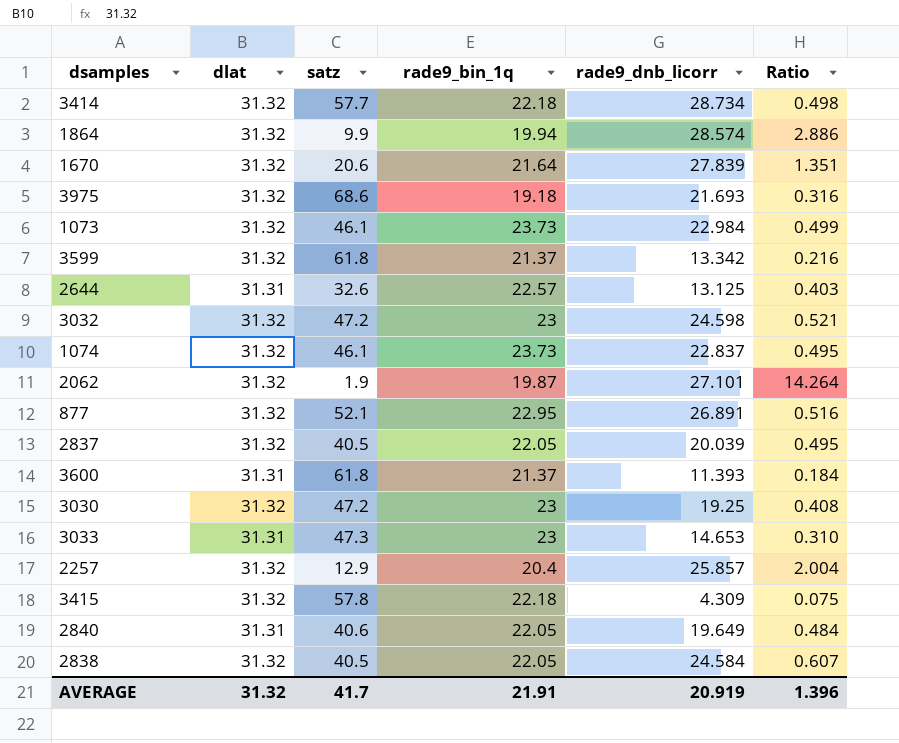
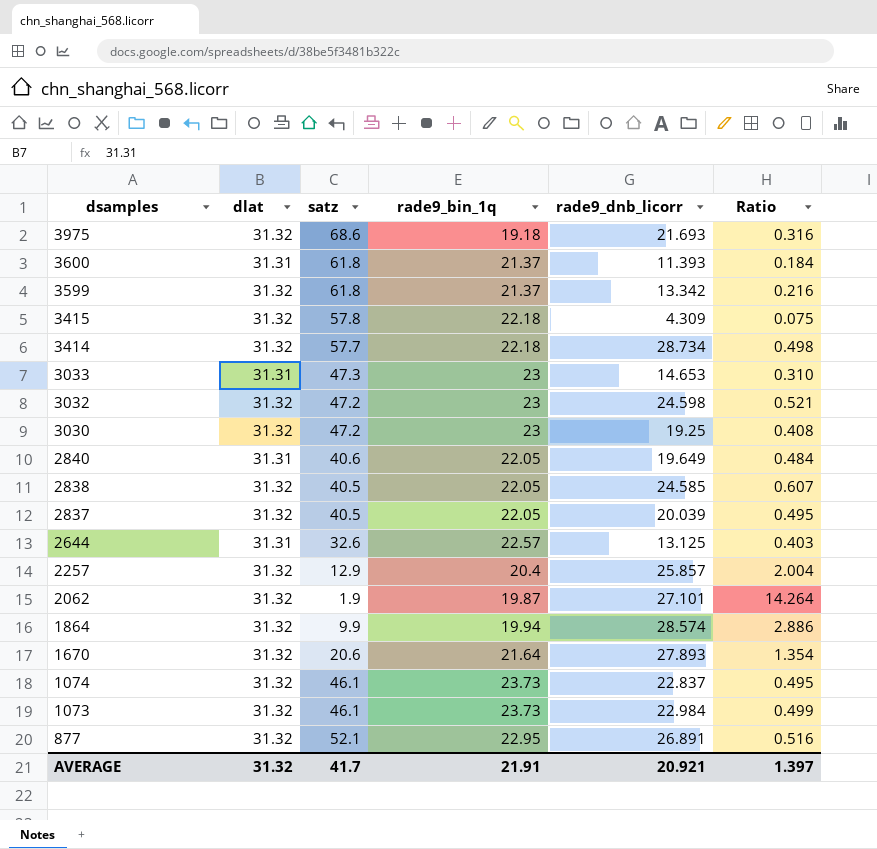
row order: none -> dsamples descending
2838 | rade9_dnb_licorr: 24.584 -> 24.585
1670 | rade9_dnb_licorr: 27.839 -> 27.893
1670 | Ratio: 1.351 -> 1.354
AVERAGE | rade9_dnb_licorr: 20.919 -> 20.921
AVERAGE | Ratio: 1.396 -> 1.397

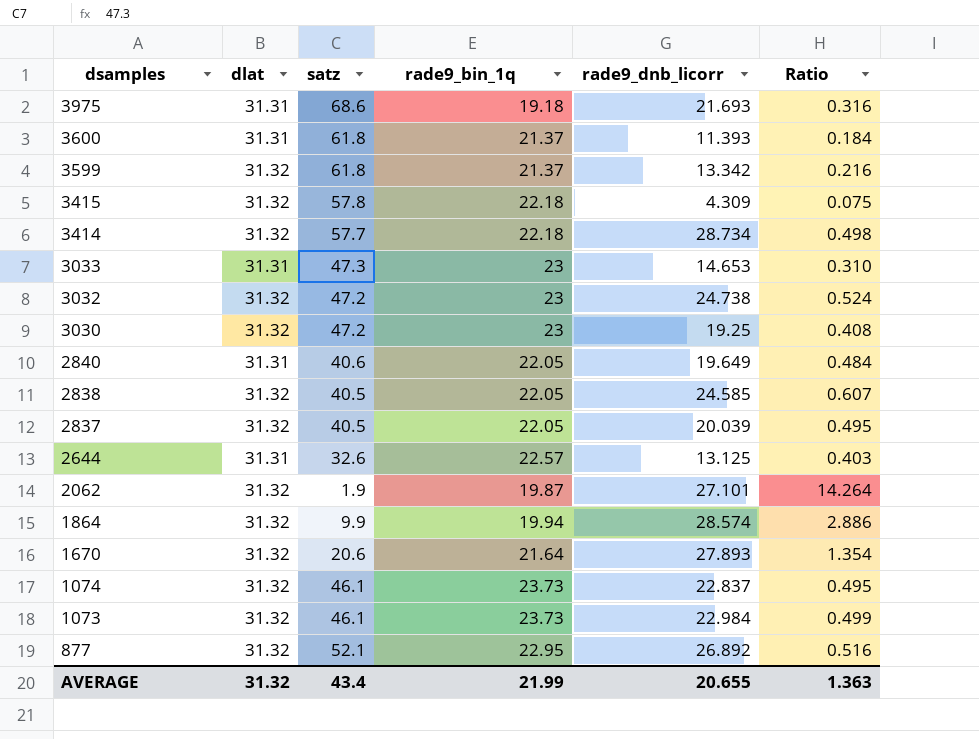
row 2257: 31.32 | 12.9 | 20.4 | 25.857 | 2.004 -> none
3975 | dlat: 31.32 -> 31.31
3032 | rade9_dnb_licorr: 24.598 -> 24.738
3032 | Ratio: 0.521 -> 0.524
877 | rade9_dnb_licorr: 26.891 -> 26.892
AVERAGE | satz: 41.7 -> 43.4
AVERAGE | rade9_bin_1q: 21.91 -> 21.99
AVERAGE | rade9_dnb_licorr: 20.921 -> 20.655
AVERAGE | Ratio: 1.397 -> 1.363

